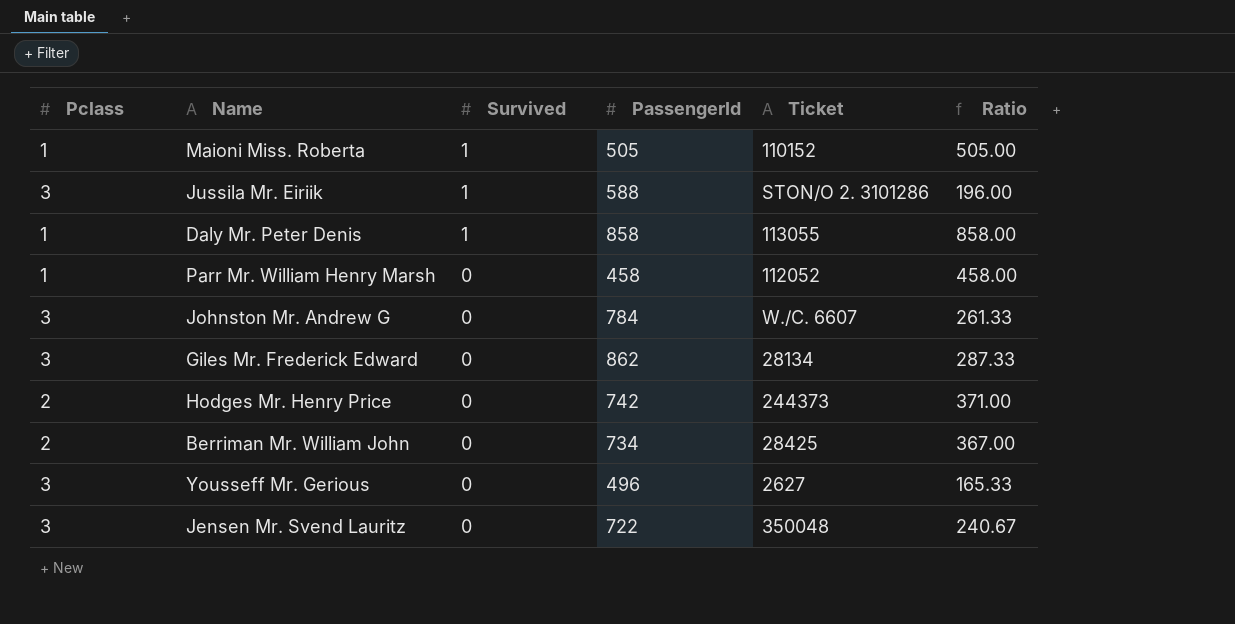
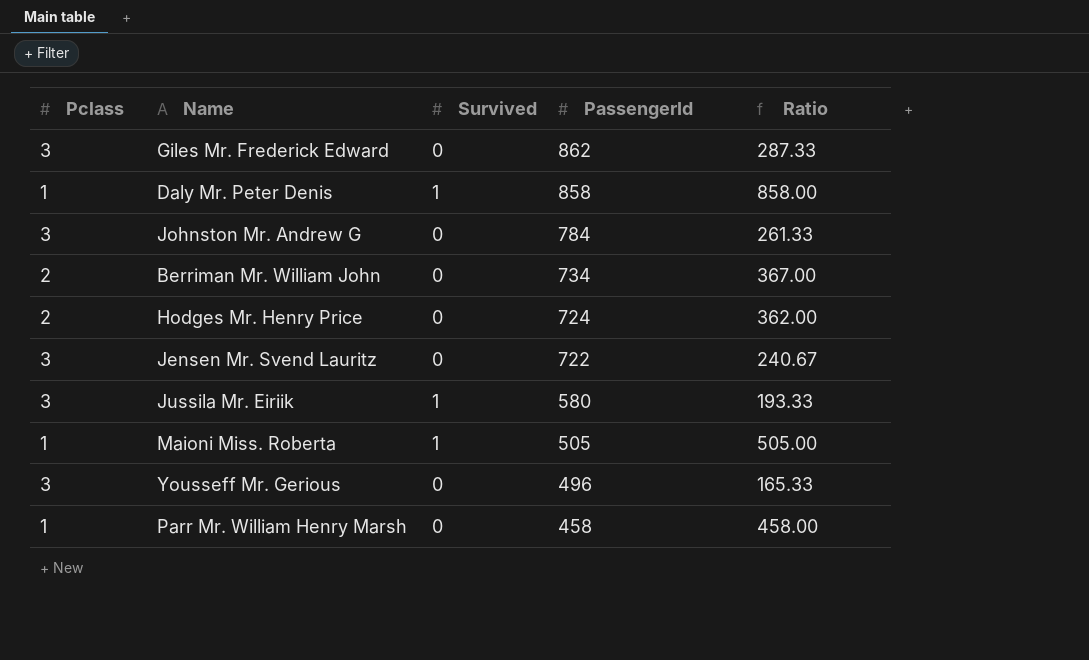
row order: Survived descending -> PassengerId descending
column Ticket | position: 5 -> none
Hodges Mr. Henry Price | PassengerId: 742 -> 724
Hodges Mr. Henry Price | Ratio: 371.00 -> 362.00
Jussila Mr. Eiriik | PassengerId: 588 -> 580
Jussila Mr. Eiriik | Ratio: 196.00 -> 193.33

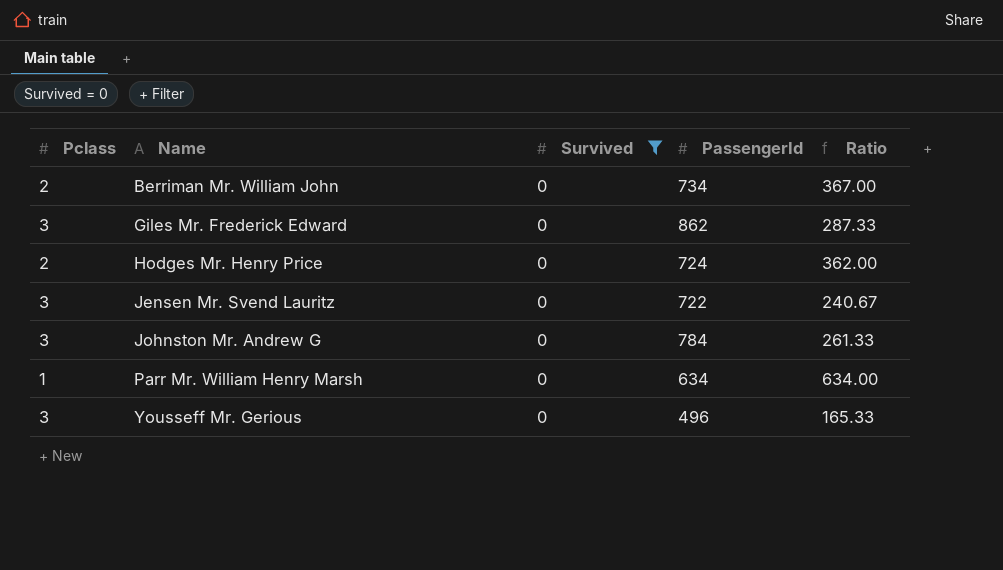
filter: none -> Survived = 0
row order: PassengerId descending -> Name ascending
Parr Mr. William Henry Marsh | PassengerId: 458 -> 634
Parr Mr. William Henry Marsh | Ratio: 458.00 -> 634.00

